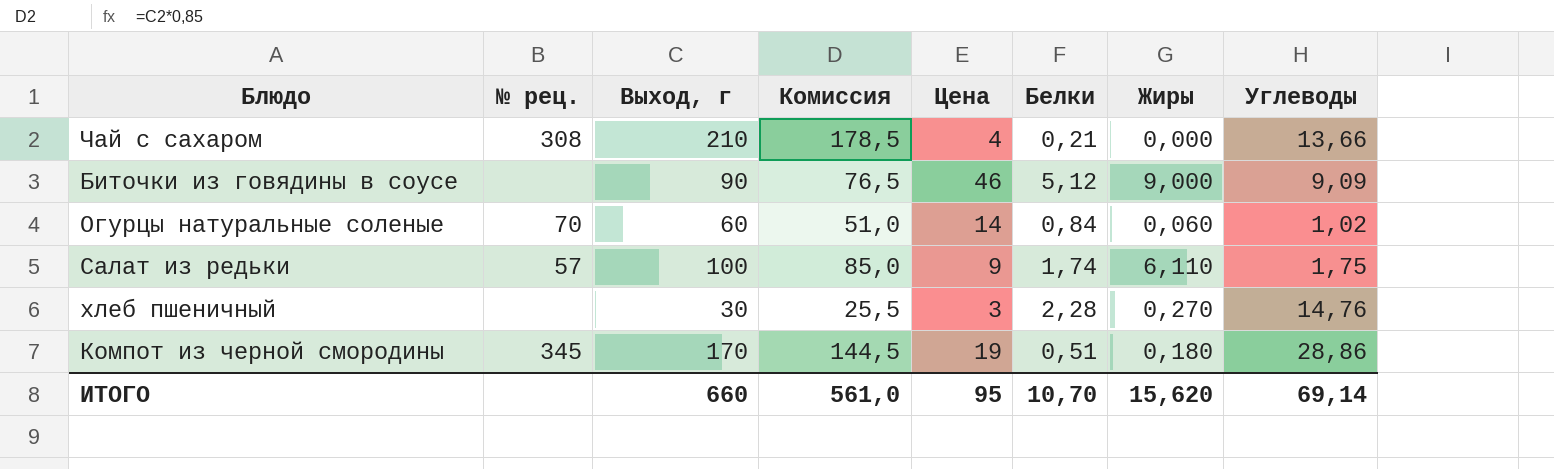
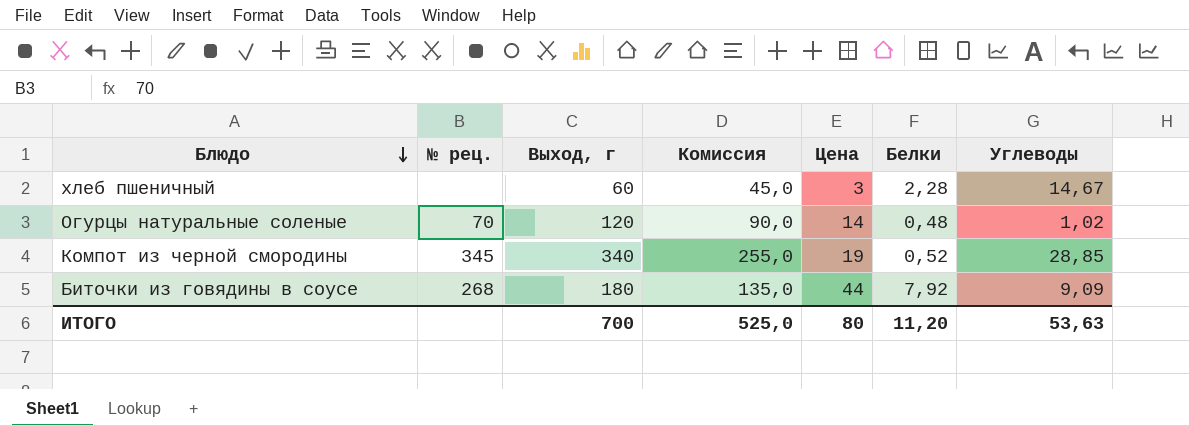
row order: none -> Блюдо descending
column Жиры | position: 7 -> none
column Комиссия | formula: [Выход, г] * 0,85 -> [Выход, г] * 0,75
row Чай с сахаром: 308 | 210 | 178,5 | 4 | 0,21 | 0,000 | 13,66 -> none
row Салат из редьки: 57 | 100 | 85,0 | 9 | 1,74 | 6,110 | 1,75 -> none
хлеб пшеничный | Выход, г: 30 -> 60
хлеб пшеничный | Углеводы: 14,76 -> 14,67
Огурцы натуральные соленые | Выход, г: 60 -> 120
Огурцы натуральные соленые | Белки: 0,84 -> 0,48
Компот из черной смородины | Выход, г: 170 -> 340
Компот из черной смородины | Белки: 0,51 -> 0,52
Компот из черной смородины | Углеводы: 28,86 -> 28,85
Биточки из говядины в соусе | № рец.: none -> 268
Биточки из говядины в соусе | Выход, г: 90 -> 180
Биточки из говядины в соусе | Цена: 46 -> 44
Биточки из говядины в соусе | Белки: 5,12 -> 7,92
ИТОГО | Выход, г: 660 -> 700
ИТОГО | Комиссия: 561,0 -> 525,0
ИТОГО | Цена: 95 -> 80
ИТОГО | Белки: 10,70 -> 11,20
ИТОГО | Углеводы: 69,14 -> 53,63

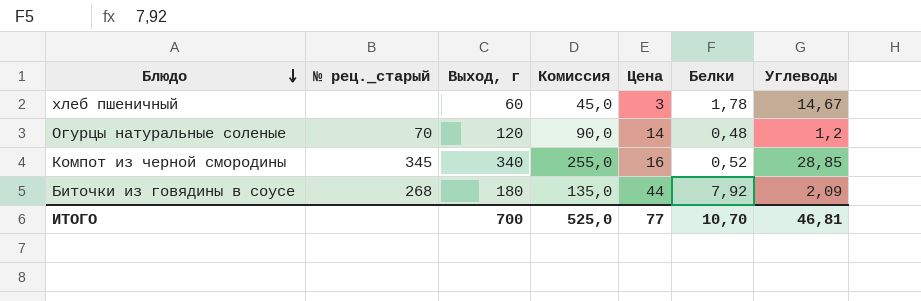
column name: № рец. -> № рец._старый
хлеб пшеничный | Белки: 2,28 -> 1,78
Огурцы натуральные соленые | Углеводы: 1,02 -> 1,2
Компот из черной смородины | Цена: 19 -> 16
Биточки из говядины в соусе | Углеводы: 9,09 -> 2,09
ИТОГО | Цена: 80 -> 77
ИТОГО | Белки: 11,20 -> 10,70
ИТОГО | Углеводы: 53,63 -> 46,81

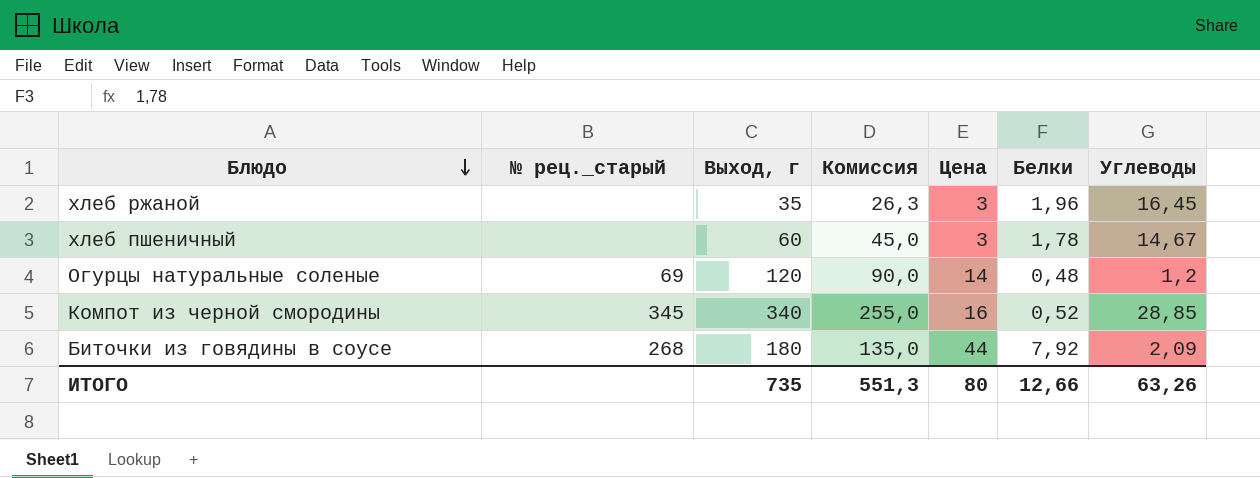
row хлеб ржаной: none -> none | 35 | 26,3 | 3 | 1,96 | 16,45
Огурцы натуральные соленые | № рец._старый: 70 -> 69
ИТОГО | Выход, г: 700 -> 735
ИТОГО | Комиссия: 525,0 -> 551,3
ИТОГО | Цена: 77 -> 80
ИТОГО | Белки: 10,70 -> 12,66
ИТОГО | Углеводы: 46,81 -> 63,26

